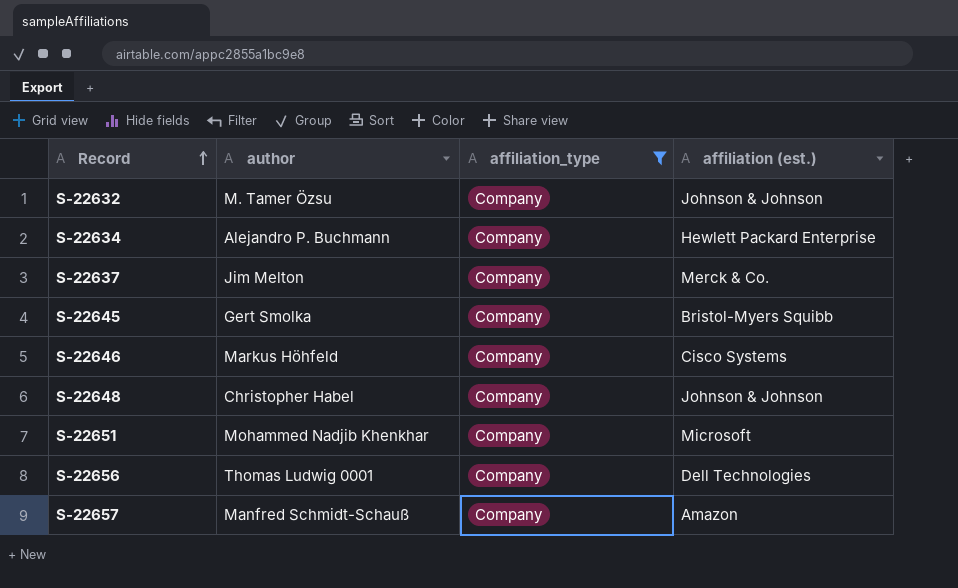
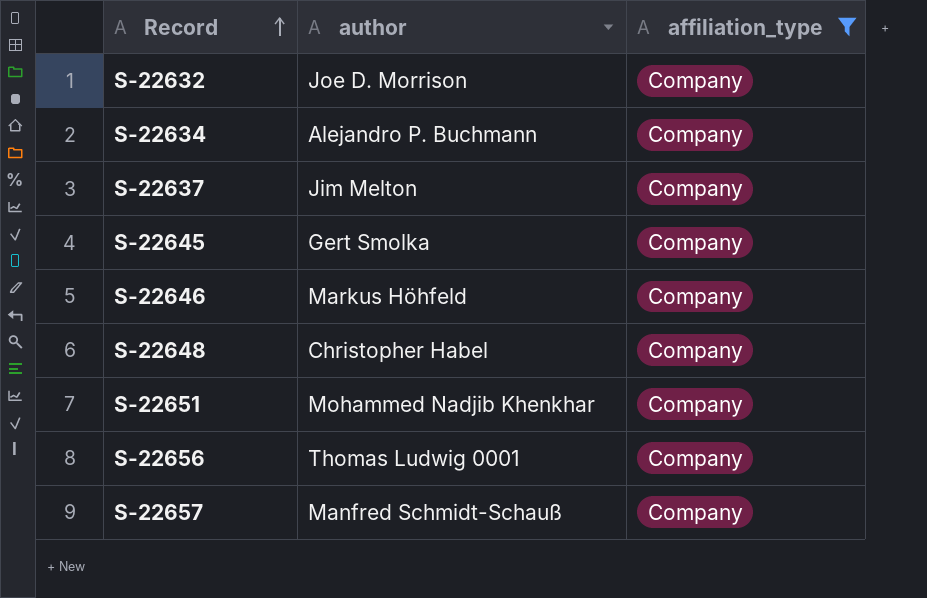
column affiliation (est.) | position: 4 -> none
S-22632 | author: M. Tamer Özsu -> Joe D. Morrison

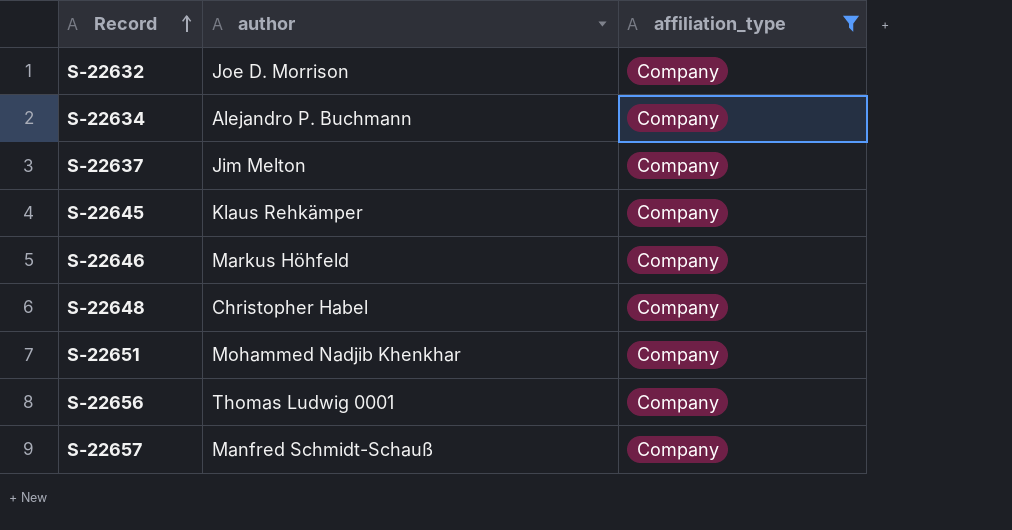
S-22645 | author: Gert Smolka -> Klaus Rehkämper

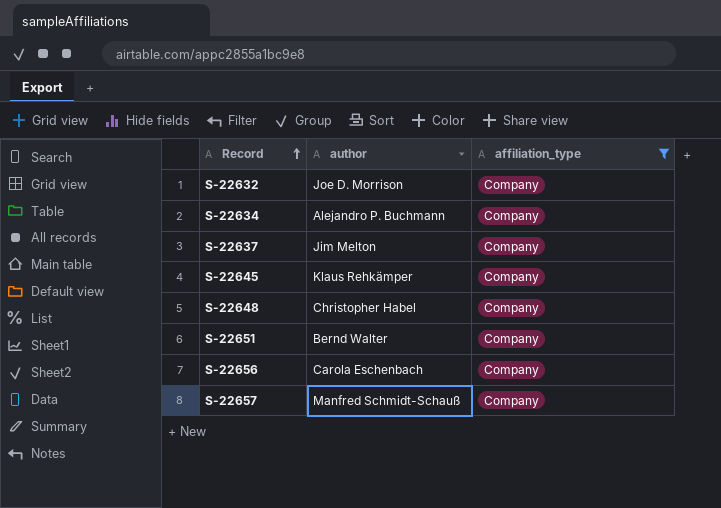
row S-22646: Markus Höhfeld | Company -> none
S-22651 | author: Mohammed Nadjib Khenkhar -> Bernd Walter
S-22656 | author: Thomas Ludwig 0001 -> Carola Eschenbach

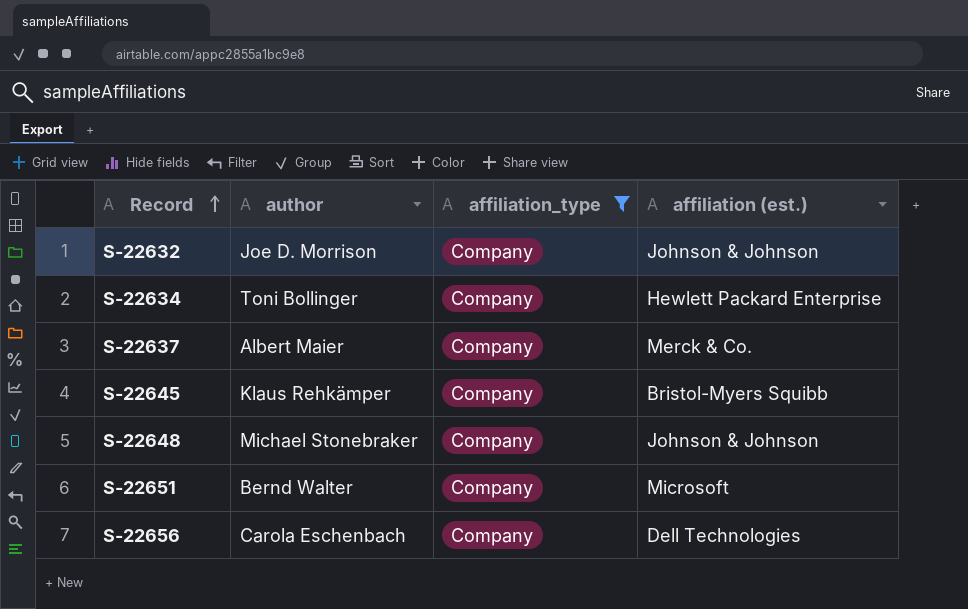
column affiliation (est.) | position: none -> 4
row S-22657: Manfred Schmidt-Schauß | Company -> none
S-22634 | author: Alejandro P. Buchmann -> Toni Bollinger
S-22637 | author: Jim Melton -> Albert Maier
S-22648 | author: Christopher Habel -> Michael Stonebraker

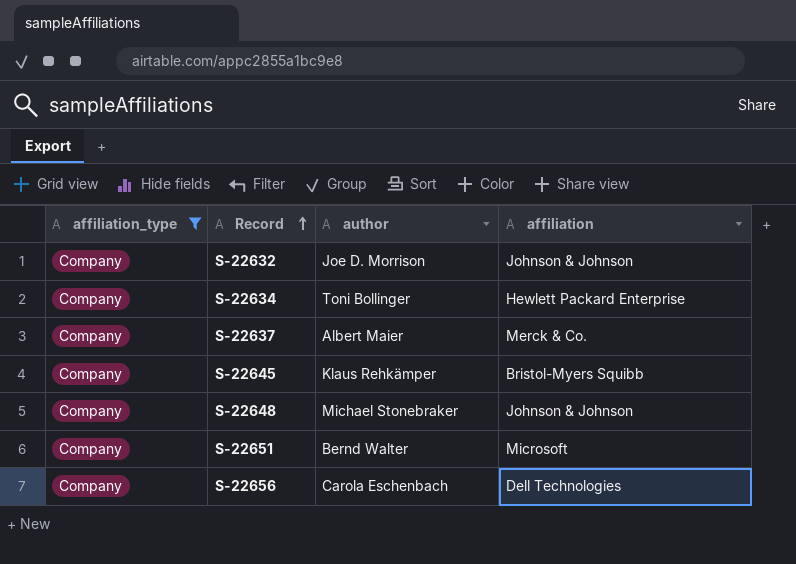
column affiliation_type | position: 3 -> 1
column name: affiliation (est.) -> affiliation

